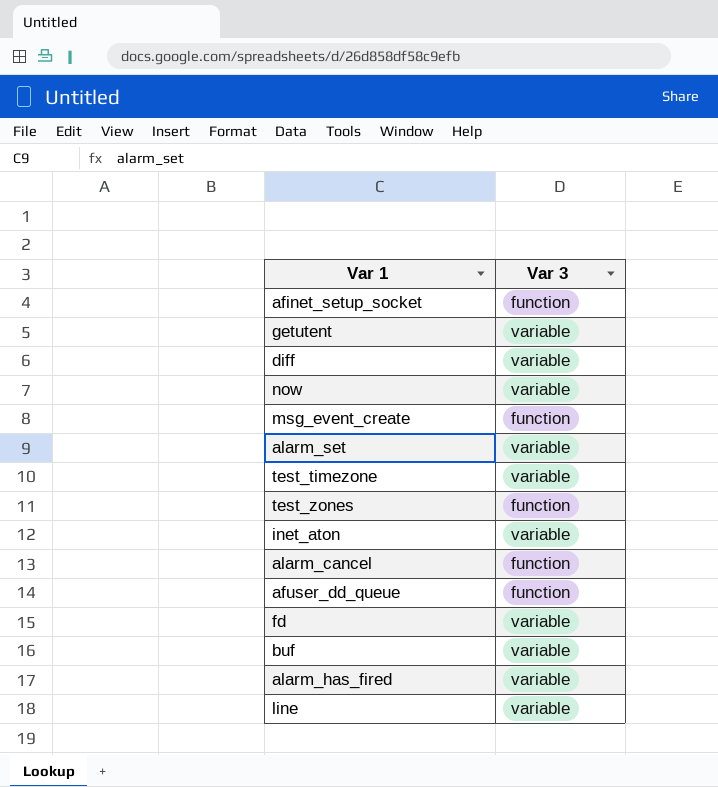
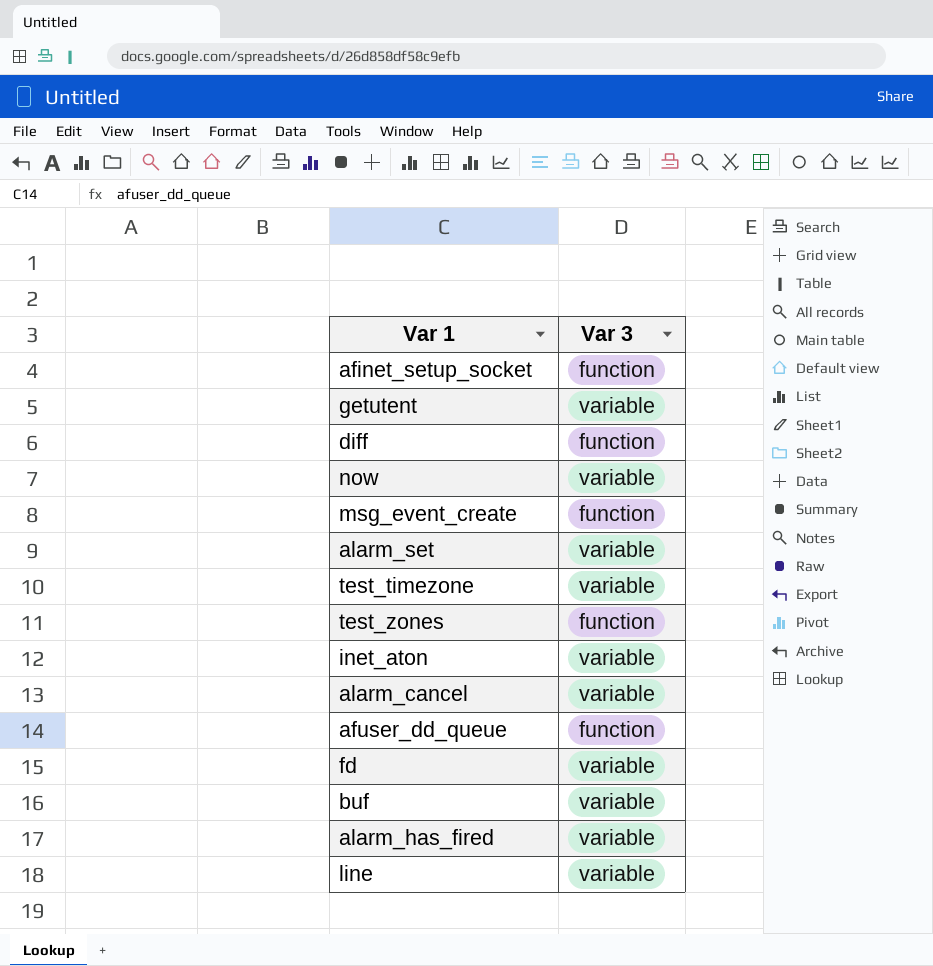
diff | Var 3: variable -> function
alarm_cancel | Var 3: function -> variable

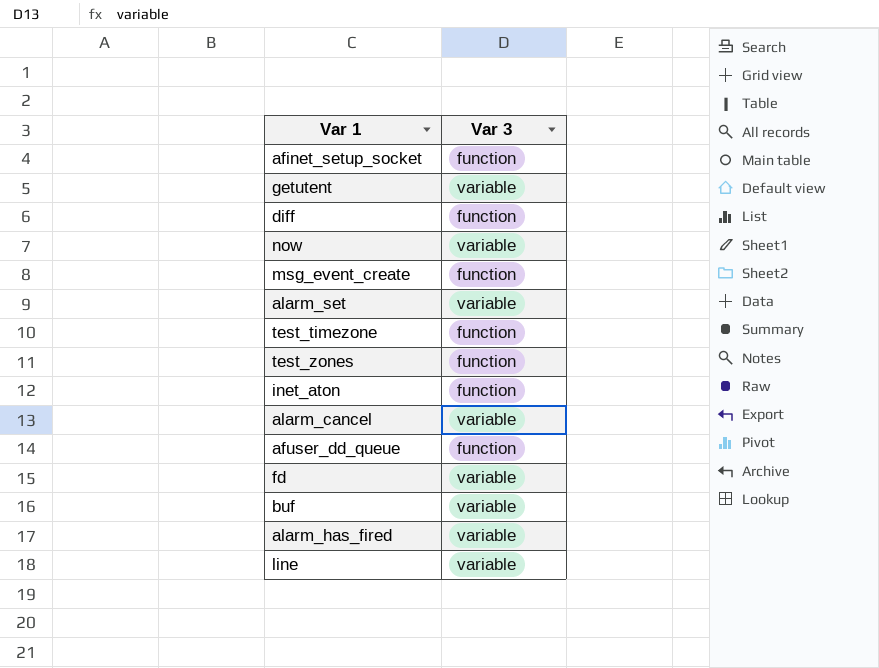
test_timezone | Var 3: variable -> function
inet_aton | Var 3: variable -> function

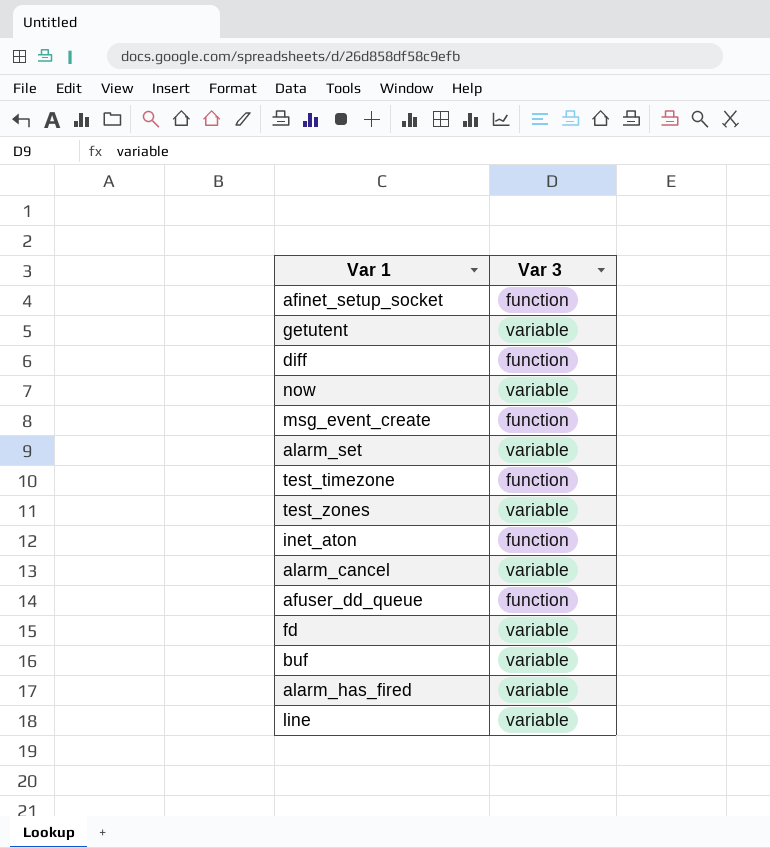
test_zones | Var 3: function -> variable

